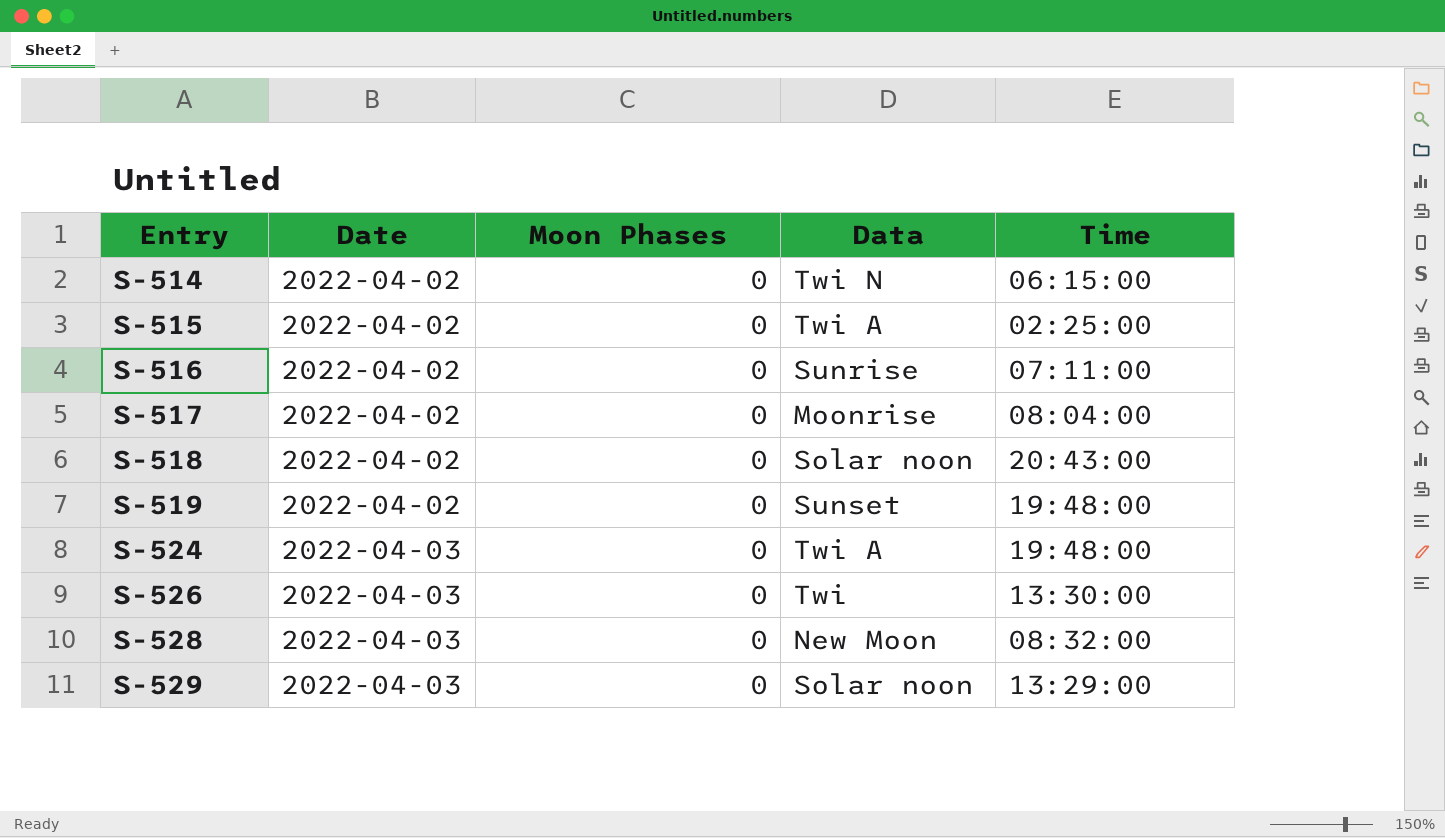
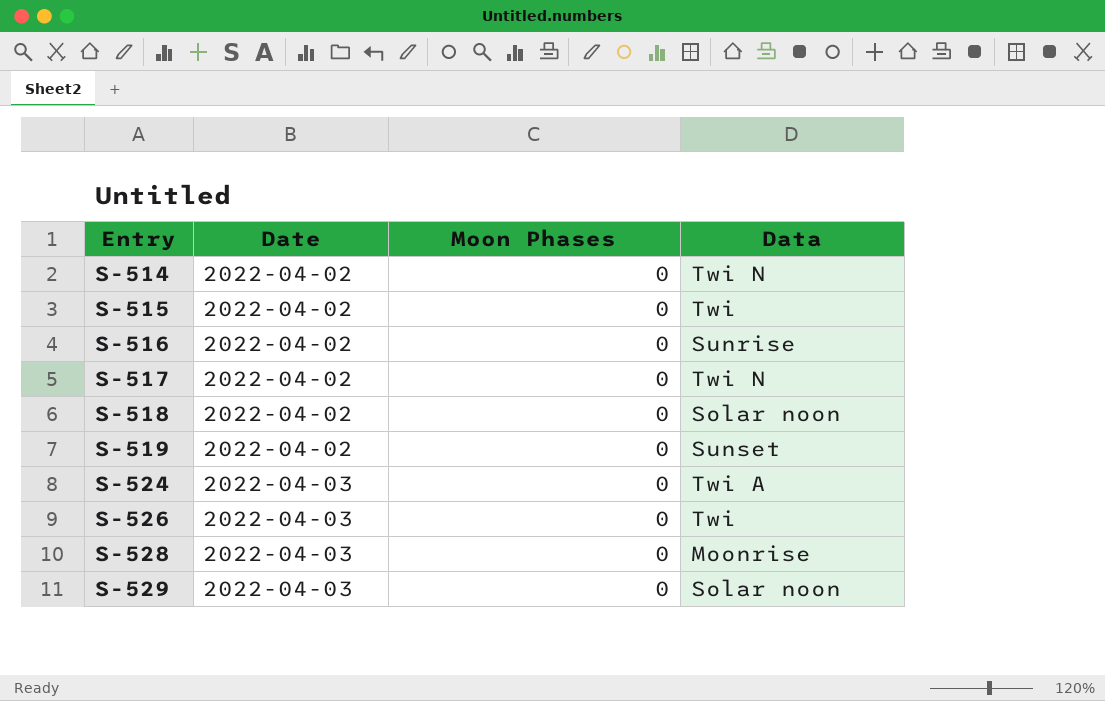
column Time | position: 5 -> none
S-515 | Data: Twi A -> Twi
S-517 | Data: Moonrise -> Twi N
S-528 | Data: New Moon -> Moonrise

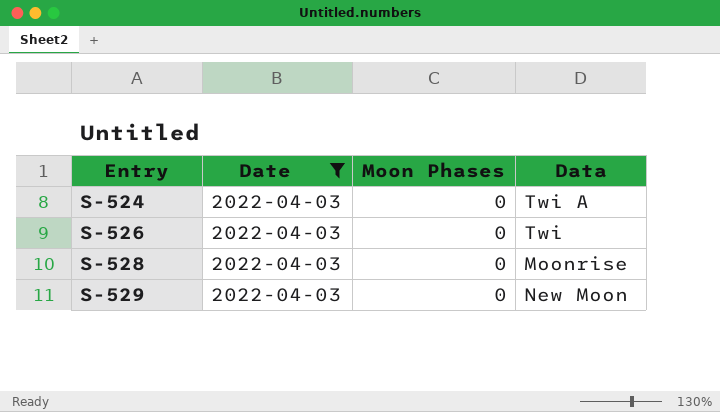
filter: none -> Date = 2022-04-03
S-529 | Data: Solar noon -> New Moon

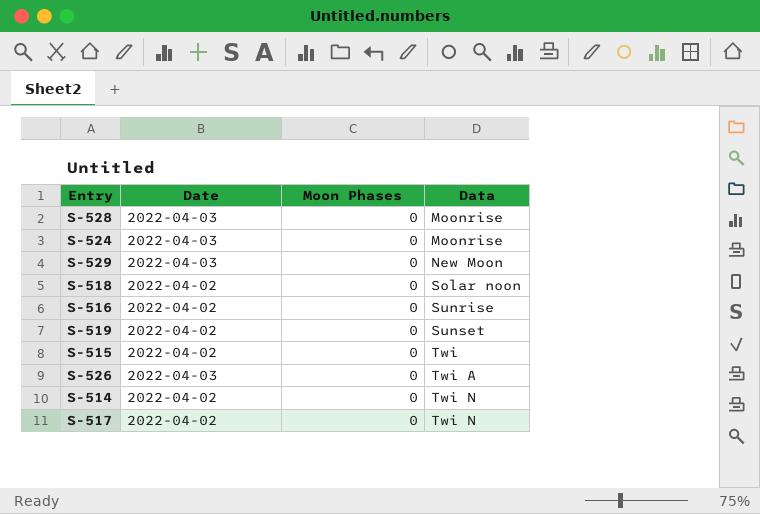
filter: Date = 2022-04-03 -> none
row order: Entry ascending -> Data ascending
S-524 | Data: Twi A -> Moonrise
S-526 | Data: Twi -> Twi A

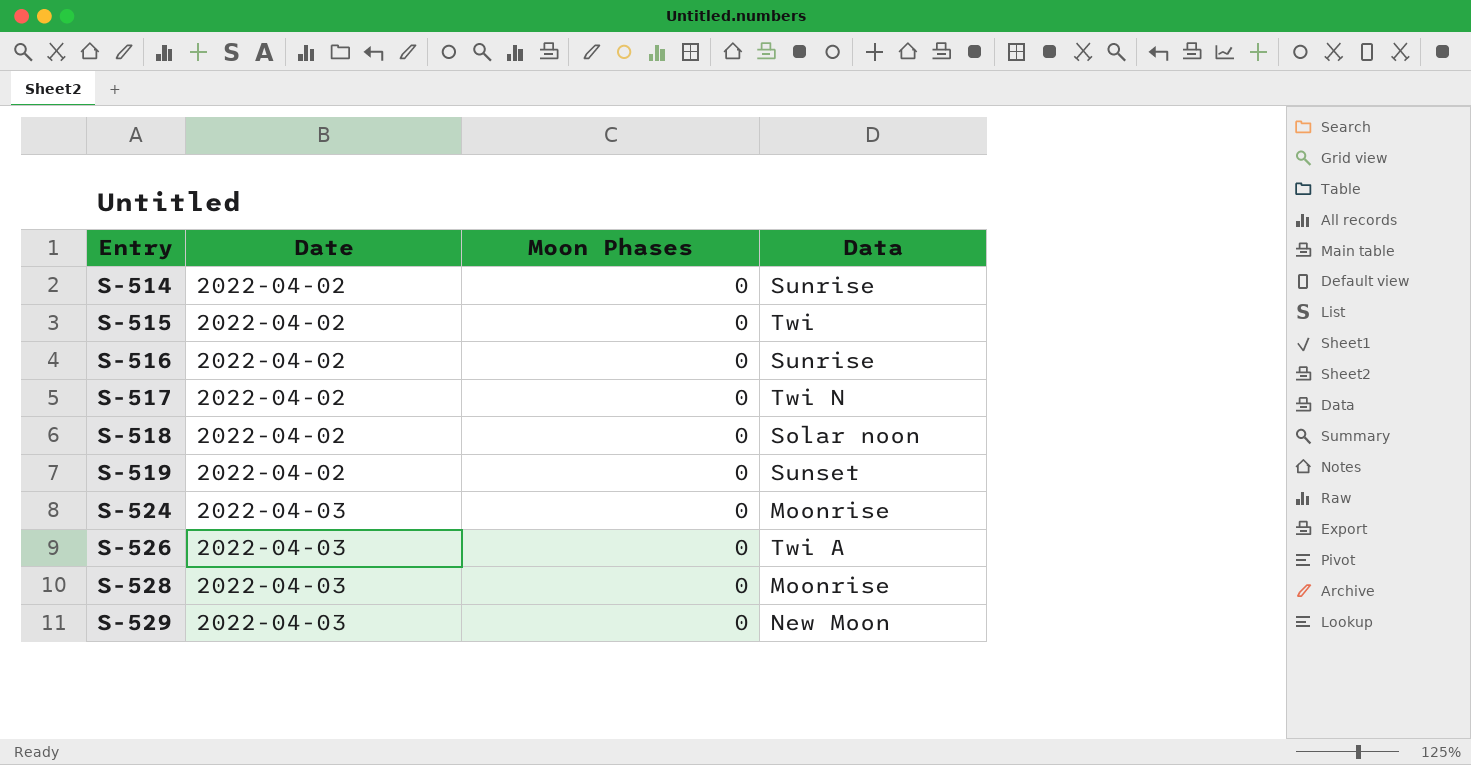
row order: Data ascending -> Entry ascending
S-514 | Data: Twi N -> Sunrise

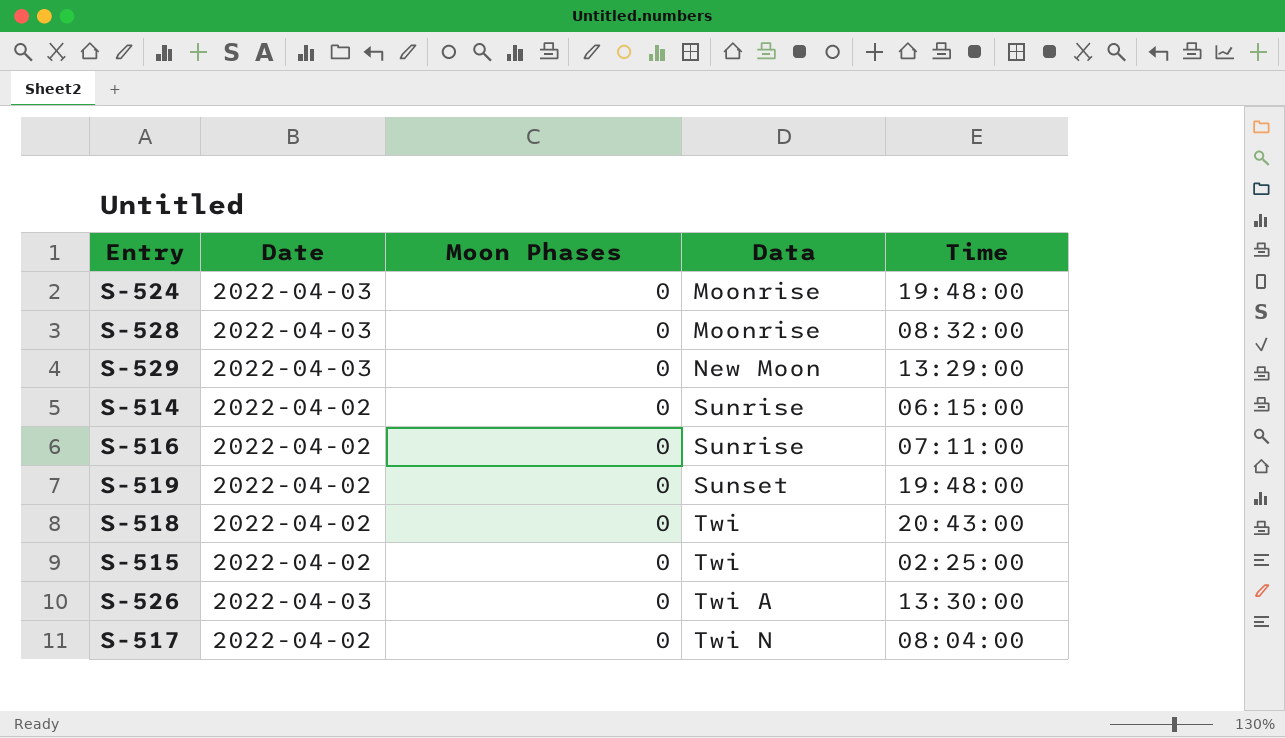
row order: Entry ascending -> Data ascending
column Time | position: none -> 5
S-518 | Data: Solar noon -> Twi

